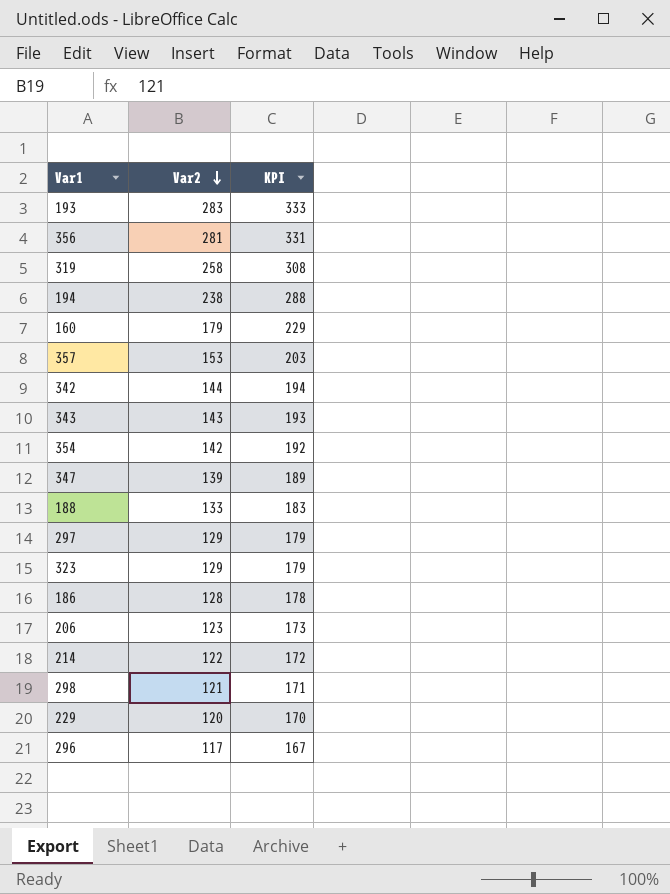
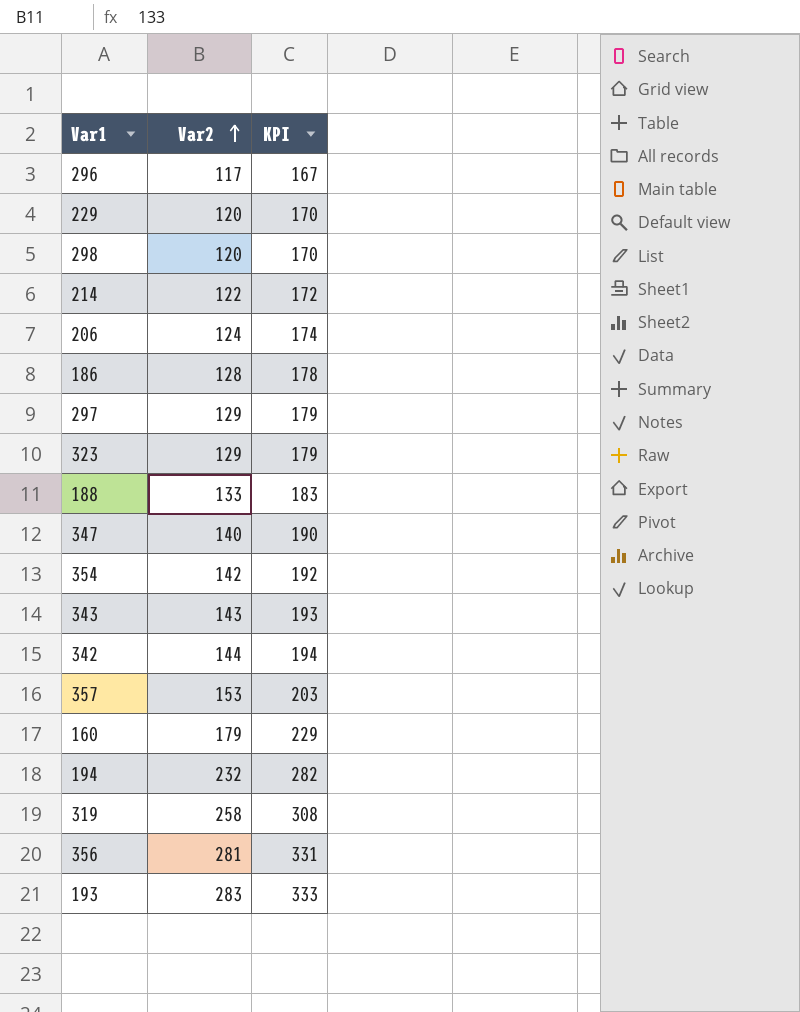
row order: Var2 descending -> Var2 ascending
298 | Var2: 121 -> 120
298 | KPI: 171 -> 170
206 | Var2: 123 -> 124
206 | KPI: 173 -> 174
347 | Var2: 139 -> 140
347 | KPI: 189 -> 190
194 | Var2: 238 -> 232
194 | KPI: 288 -> 282

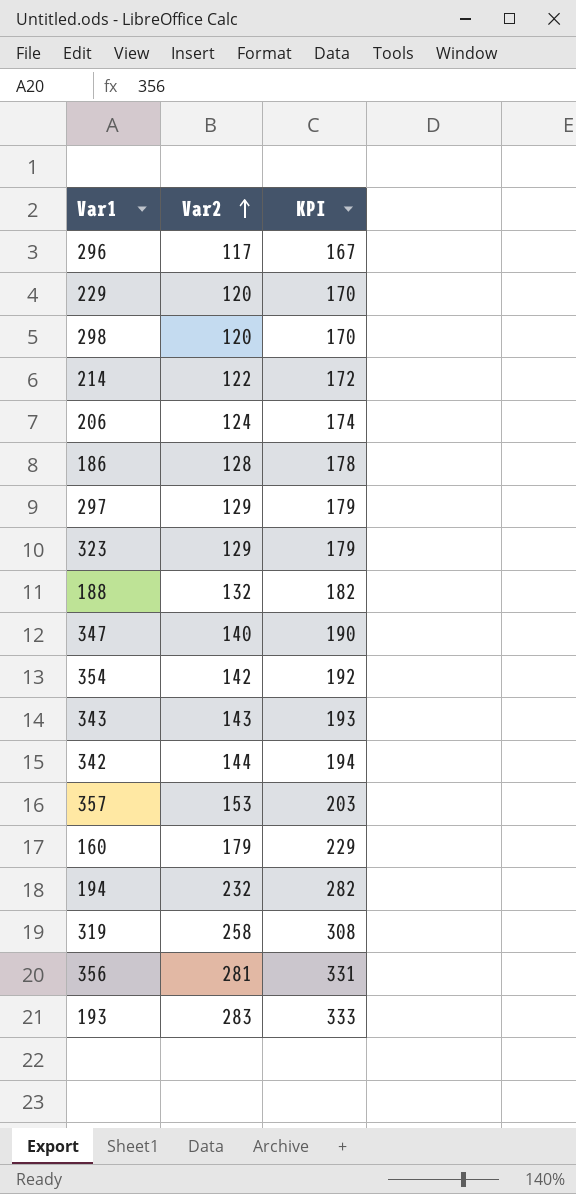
188 | Var2: 133 -> 132
188 | KPI: 183 -> 182

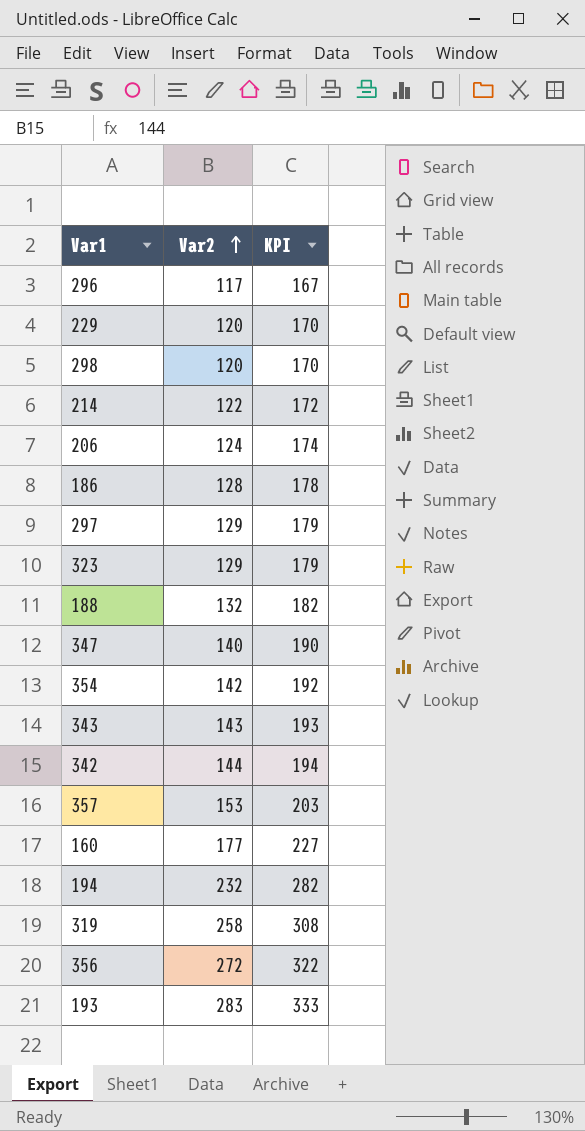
160 | Var2: 179 -> 177
160 | KPI: 229 -> 227
356 | Var2: 281 -> 272
356 | KPI: 331 -> 322

